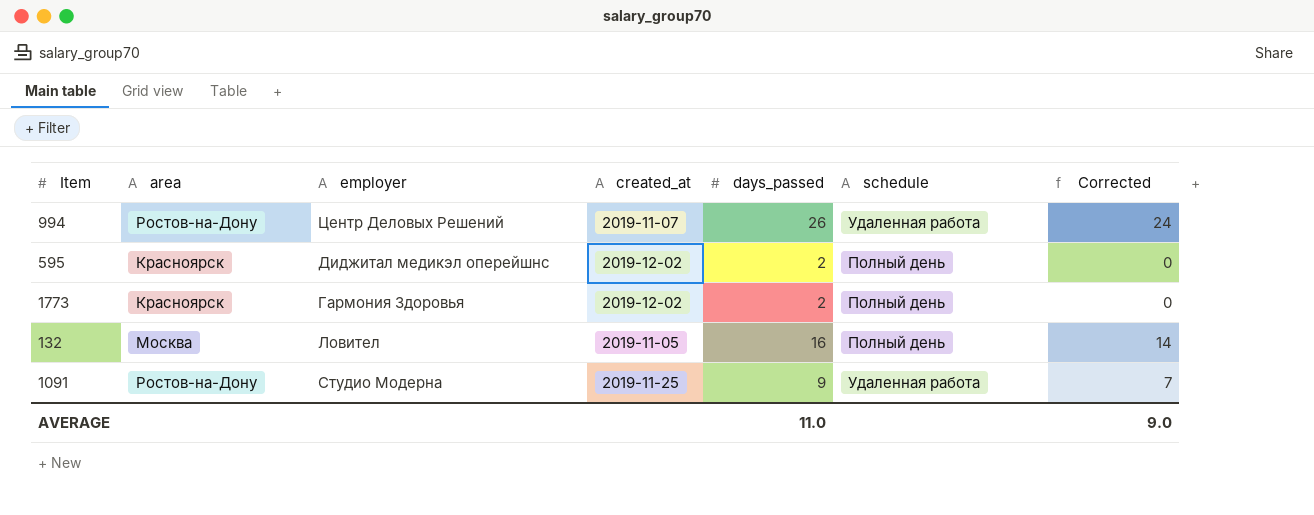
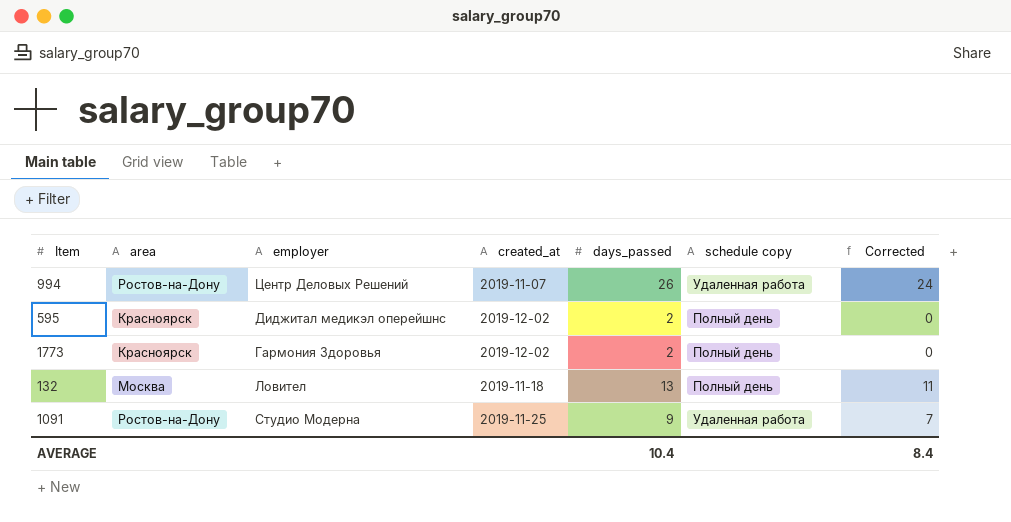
column name: schedule -> schedule copy
132 | created_at: 2019-11-05 -> 2019-11-18
132 | days_passed: 16 -> 13
132 | Corrected: 14 -> 11
AVERAGE | days_passed: 11.0 -> 10.4
AVERAGE | Corrected: 9.0 -> 8.4

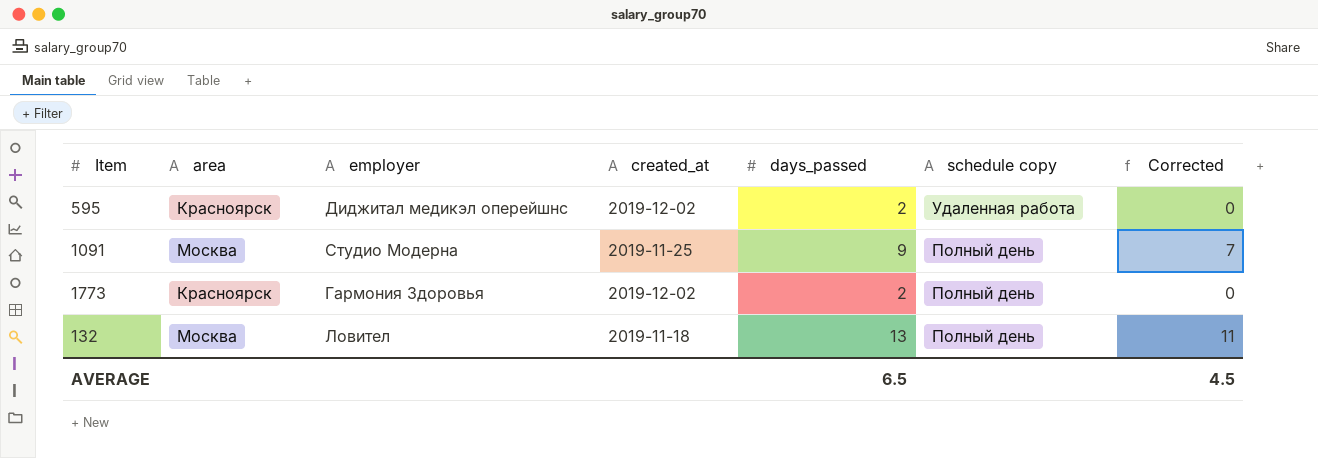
row order: none -> schedule copy descending
row 994: Ростов-на-Дону | Центр Деловых Решений | 2019-11-07 | 26 | Удаленная работа | 24 -> none
595 | schedule copy: Полный день -> Удаленная работа
1091 | area: Ростов-на-Дону -> Москва
1091 | schedule copy: Удаленная работа -> Полный день
AVERAGE | days_passed: 10.4 -> 6.5
AVERAGE | Corrected: 8.4 -> 4.5

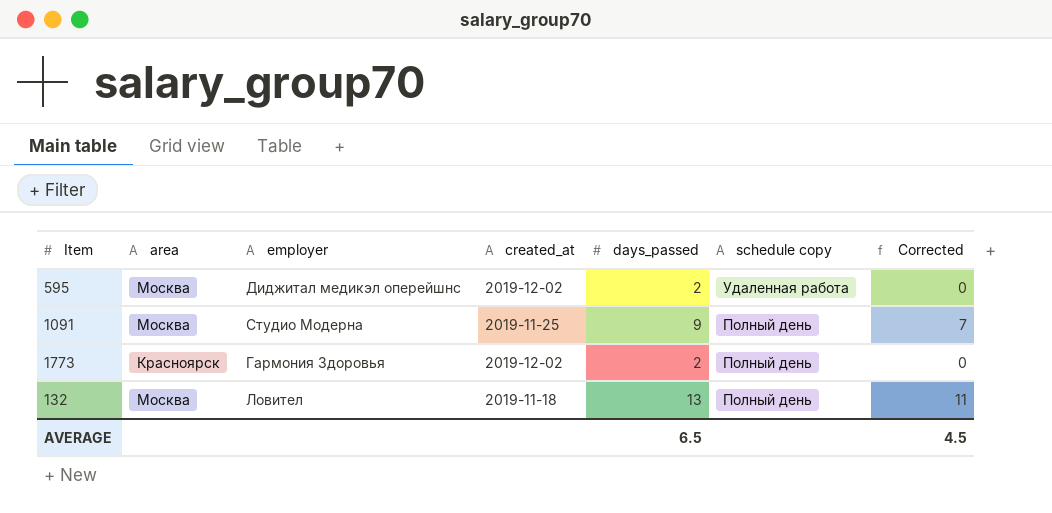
595 | area: Красноярск -> Москва

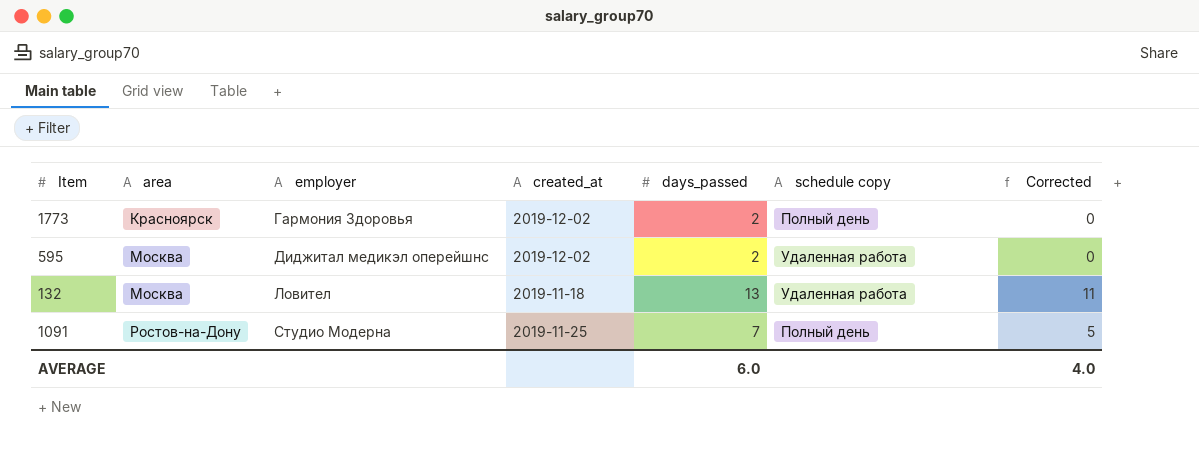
row order: schedule copy descending -> area ascending
132 | schedule copy: Полный день -> Удаленная работа
1091 | area: Москва -> Ростов-на-Дону
1091 | days_passed: 9 -> 7
1091 | Corrected: 7 -> 5
AVERAGE | days_passed: 6.5 -> 6.0
AVERAGE | Corrected: 4.5 -> 4.0

